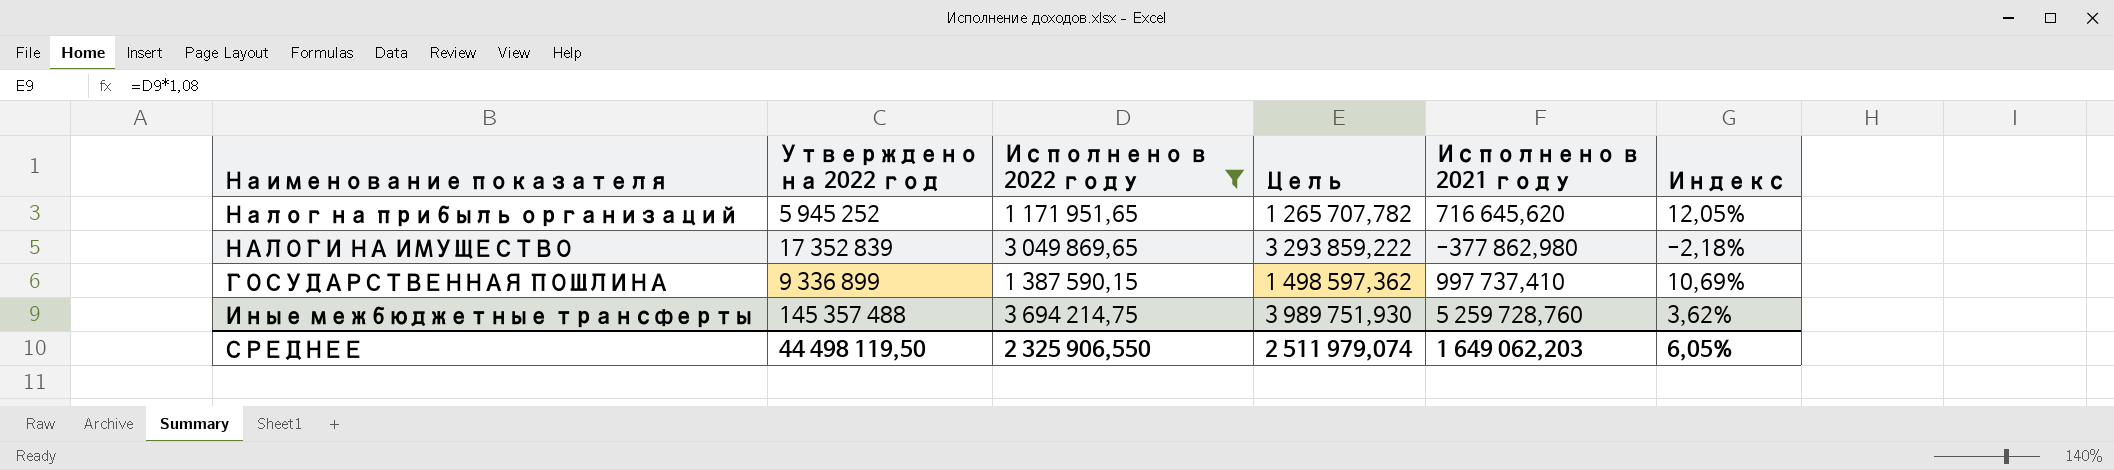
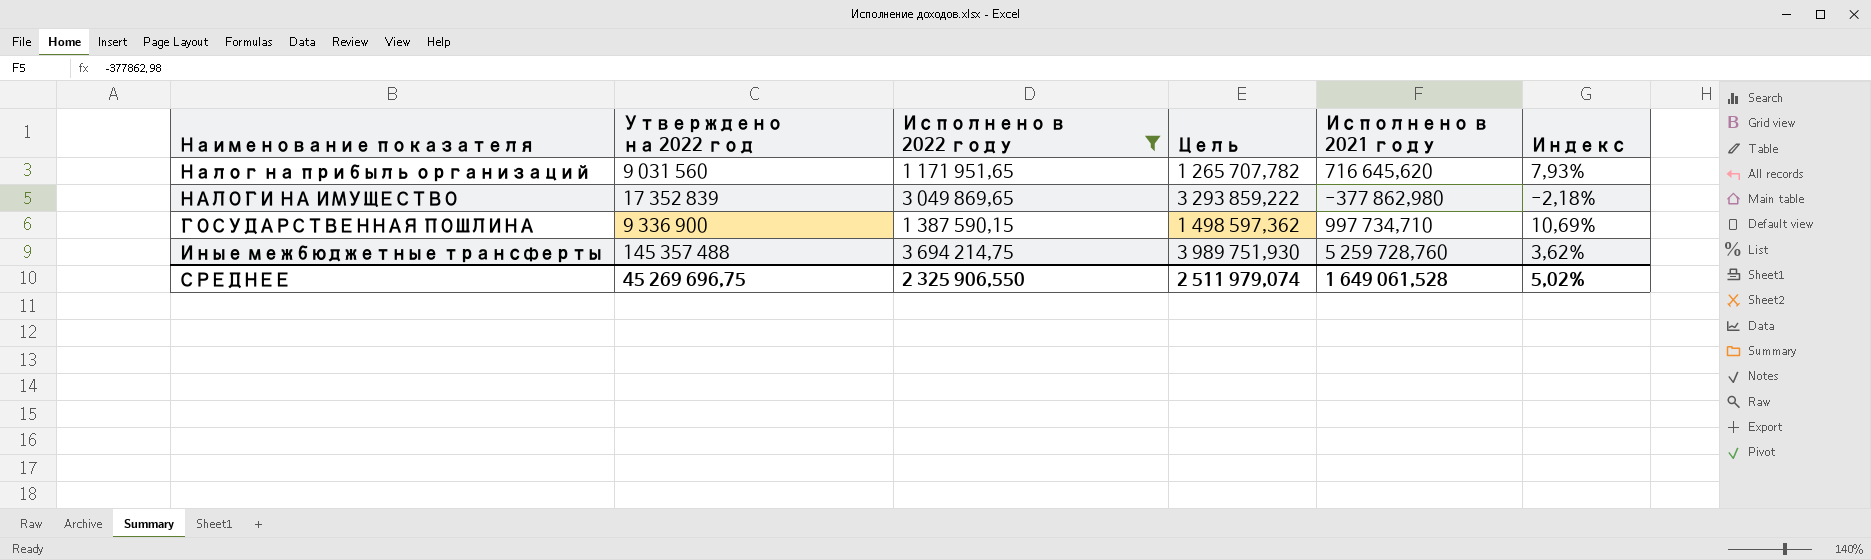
Налог на прибыль организаций | Утверждено на 2022 год: 5 945 252 -> 9 031 560
Налог на прибыль организаций | Индекс: 12,05% -> 7,93%
ГОСУДАРСТВЕННАЯ ПОШЛИНА | Утверждено на 2022 год: 9 336 899 -> 9 336 900
ГОСУДАРСТВЕННАЯ ПОШЛИНА | Исполнено в 2021 году: 997 737,410 -> 997 734,710
СРЕДНЕЕ | Утверждено на 2022 год: 44 498 119,50 -> 45 269 696,75
СРЕДНЕЕ | Исполнено в 2021 году: 1 649 062,203 -> 1 649 061,528
СРЕДНЕЕ | Индекс: 6,05% -> 5,02%

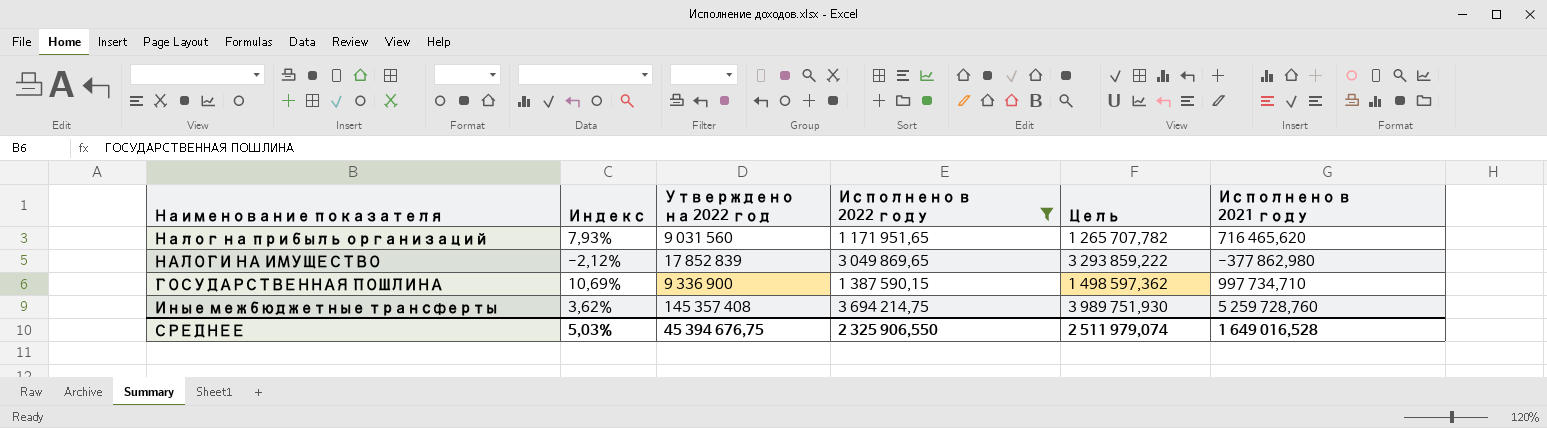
column Индекс | position: 6 -> 2
Налог на прибыль организаций | Исполнено в 2021 году: 716 645,620 -> 716 465,620
НАЛОГИ НА ИМУЩЕСТВО | Индекс: -2,18% -> -2,12%
НАЛОГИ НА ИМУЩЕСТВО | Утверждено на 2022 год: 17 352 839 -> 17 852 839
Иные межбюджетные трансферты | Утверждено на 2022 год: 145 357 488 -> 145 357 408
СРЕДНЕЕ | Индекс: 5,02% -> 5,03%
СРЕДНЕЕ | Утверждено на 2022 год: 45 269 696,75 -> 45 394 676,75
СРЕДНЕЕ | Исполнено в 2021 году: 1 649 061,528 -> 1 649 016,528

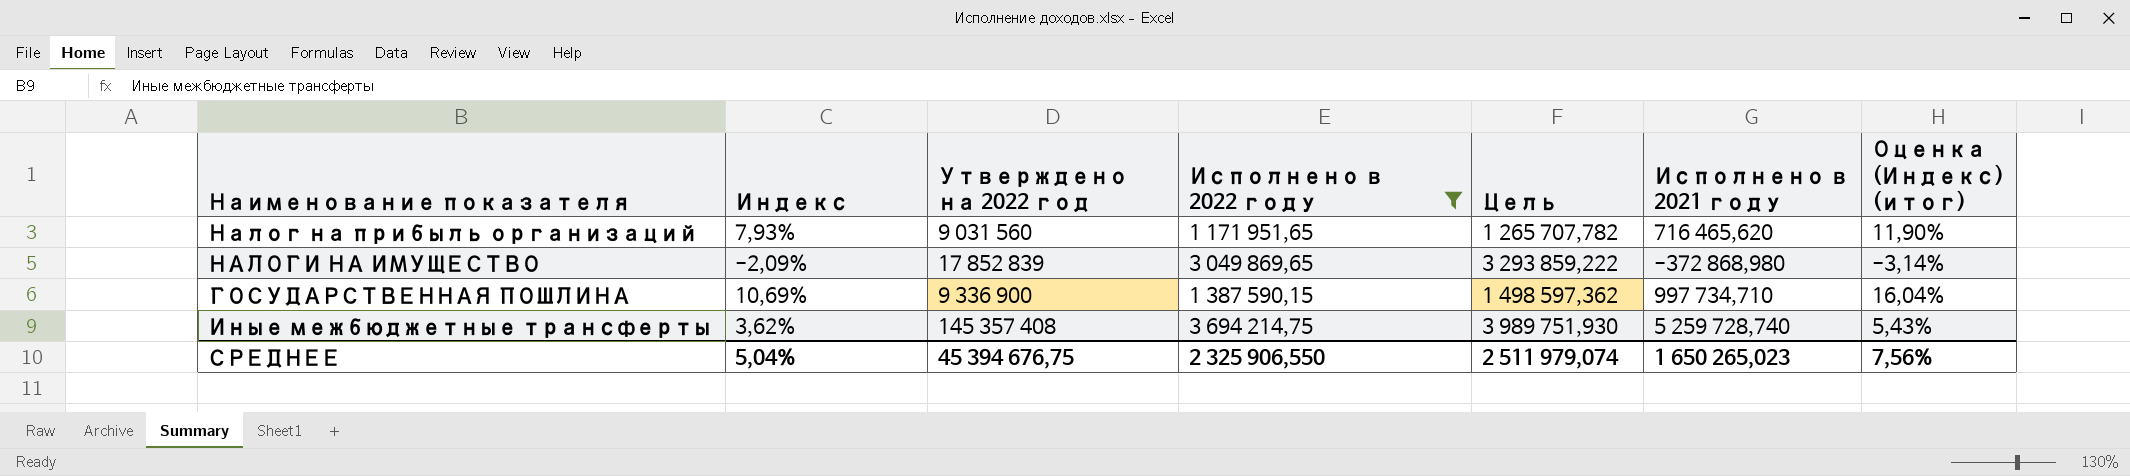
column Оценка (Индекс) (итог) | formula: none -> [Индекс] * 1,5
НАЛОГИ НА ИМУЩЕСТВО | Индекс: -2,12% -> -2,09%
НАЛОГИ НА ИМУЩЕСТВО | Исполнено в 2021 году: -377 862,980 -> -372 868,980
Иные межбюджетные трансферты | Исполнено в 2021 году: 5 259 728,760 -> 5 259 728,740
СРЕДНЕЕ | Индекс: 5,03% -> 5,04%
СРЕДНЕЕ | Исполнено в 2021 году: 1 649 016,528 -> 1 650 265,023

